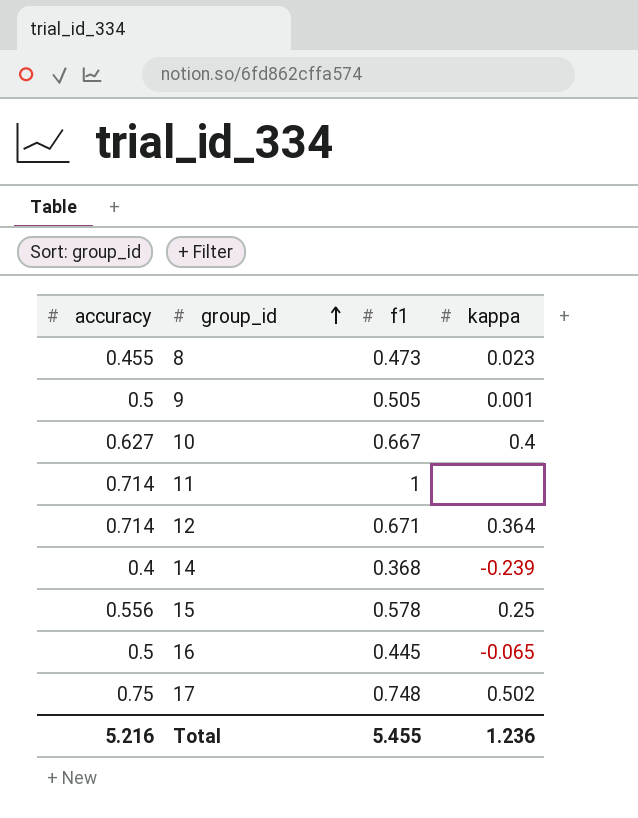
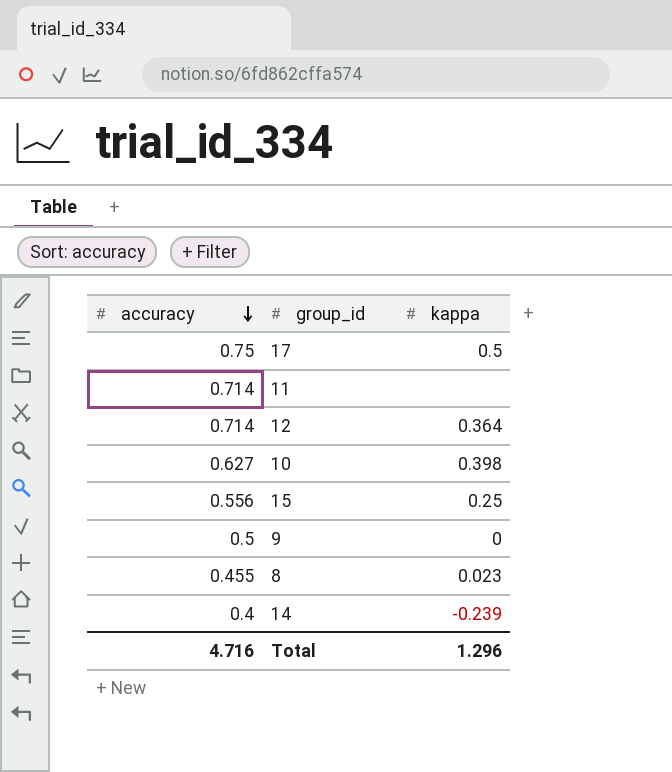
row order: group_id ascending -> accuracy descending
column f1 | position: 3 -> none
row 16: 0.5 | 0.445 | -0.065 -> none
17 | kappa: 0.502 -> 0.5
10 | kappa: 0.4 -> 0.398
9 | kappa: 0.001 -> 0
Total | accuracy: 5.216 -> 4.716
Total | kappa: 1.236 -> 1.296

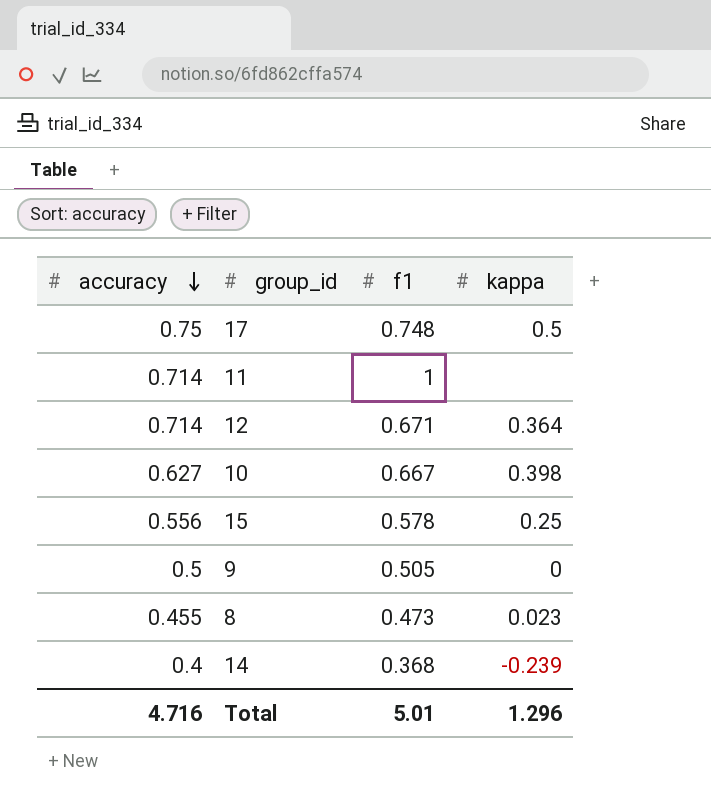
column f1 | position: none -> 3

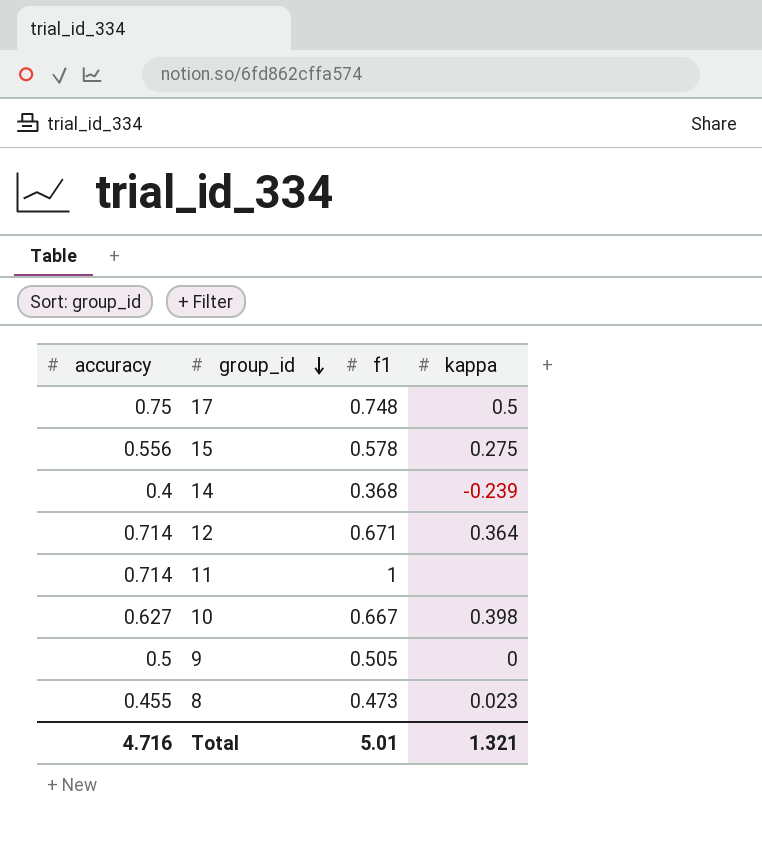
row order: accuracy descending -> group_id descending
15 | kappa: 0.25 -> 0.275
Total | kappa: 1.296 -> 1.321

